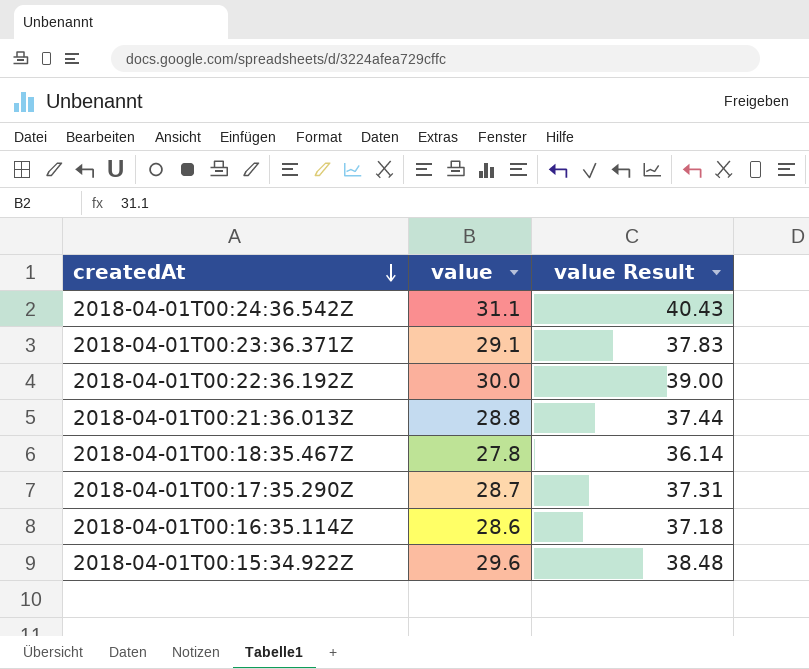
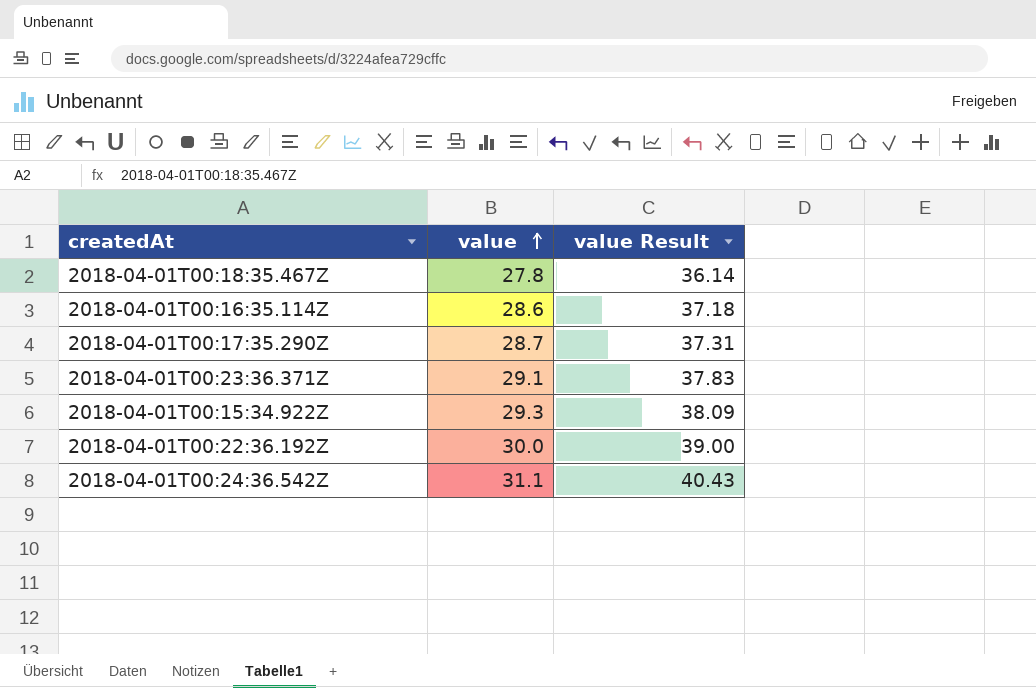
row order: createdAt descending -> value ascending
row 2018-04-01T00:21:36.013Z: 28.8 | 37.44 -> none
2018-04-01T00:15:34.922Z | value: 29.6 -> 29.3
2018-04-01T00:15:34.922Z | value Result: 38.48 -> 38.09

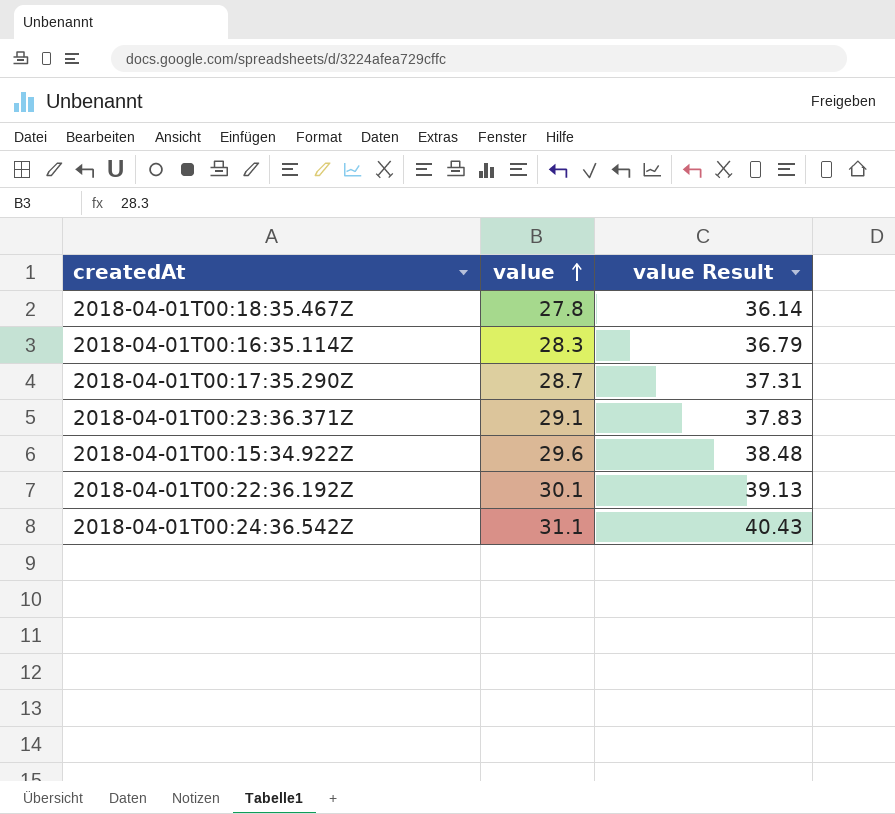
2018-04-01T00:16:35.114Z | value: 28.6 -> 28.3
2018-04-01T00:16:35.114Z | value Result: 37.18 -> 36.79
2018-04-01T00:15:34.922Z | value: 29.3 -> 29.6
2018-04-01T00:15:34.922Z | value Result: 38.09 -> 38.48
2018-04-01T00:22:36.192Z | value: 30.0 -> 30.1
2018-04-01T00:22:36.192Z | value Result: 39.00 -> 39.13

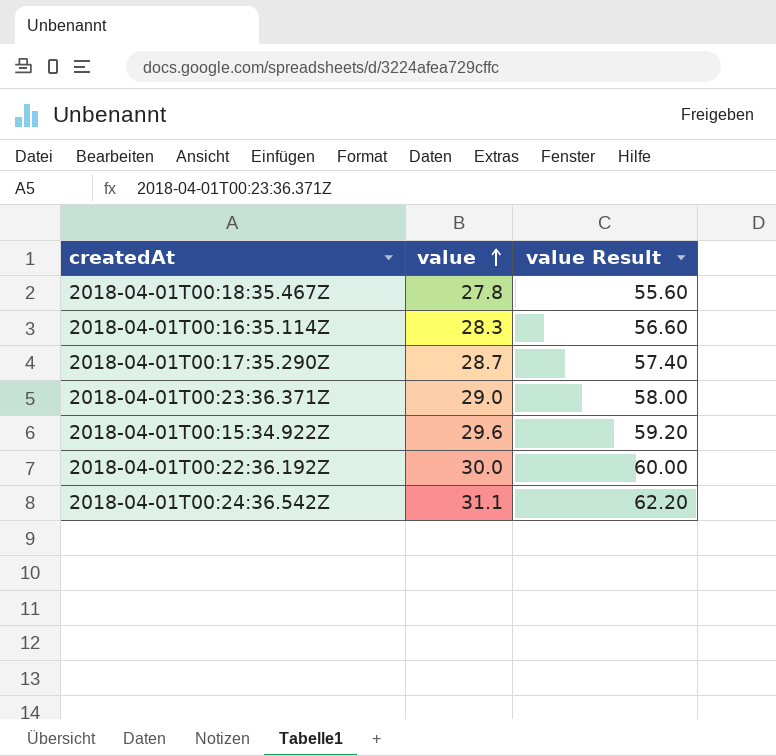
column value Result | formula: [value] * 1.3 -> [value] * 2
2018-04-01T00:23:36.371Z | value: 29.1 -> 29.0
2018-04-01T00:22:36.192Z | value: 30.1 -> 30.0

